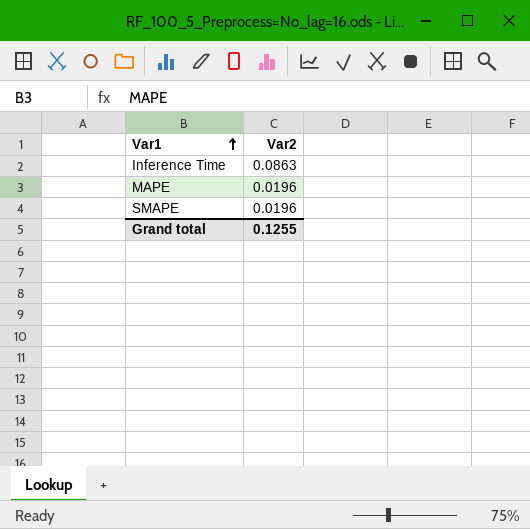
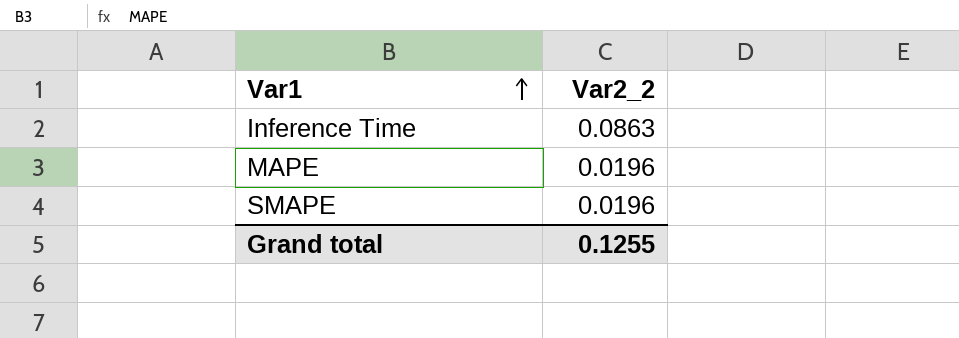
column name: Var2 -> Var2_2

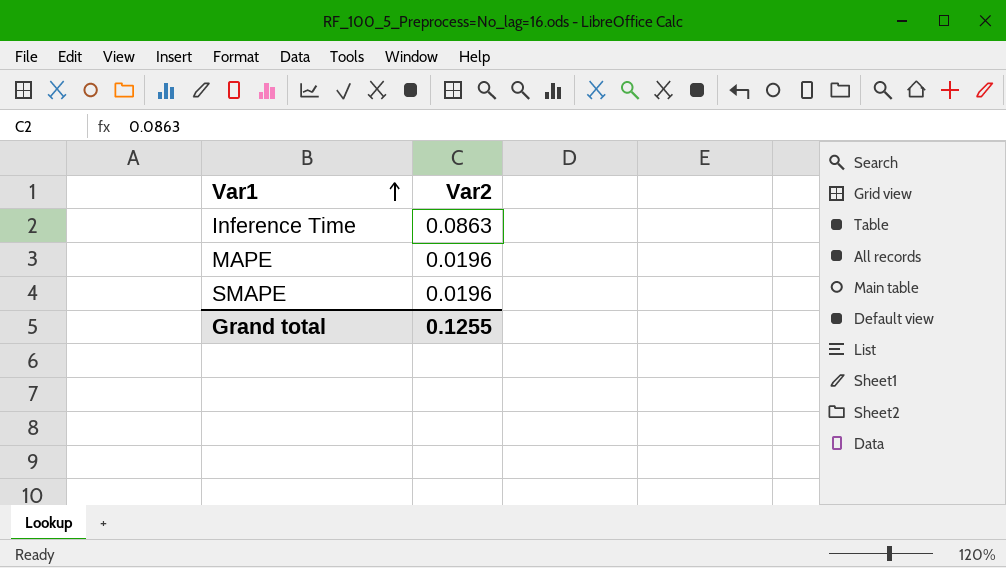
column name: Var2_2 -> Var2

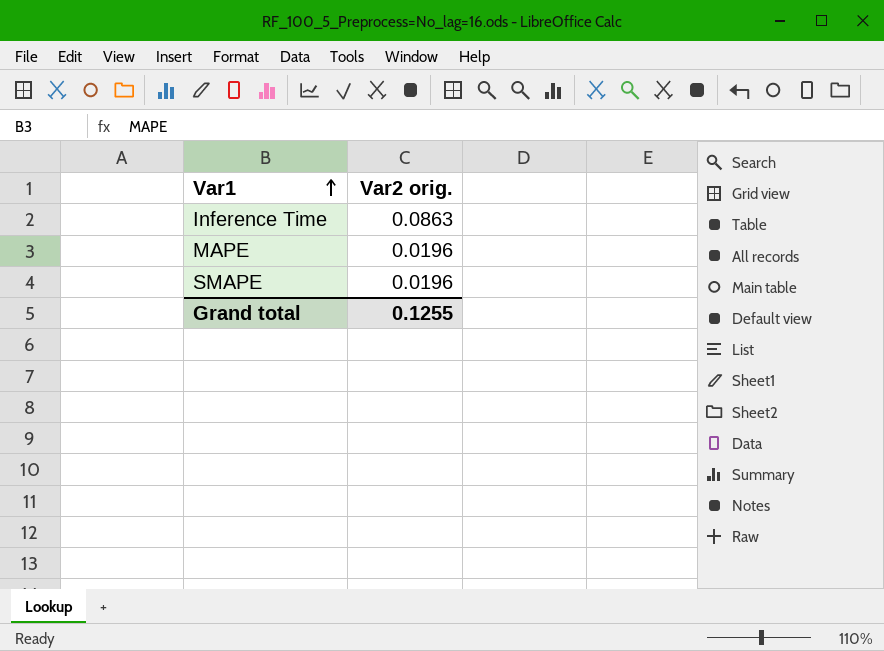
column name: Var2 -> Var2 orig.

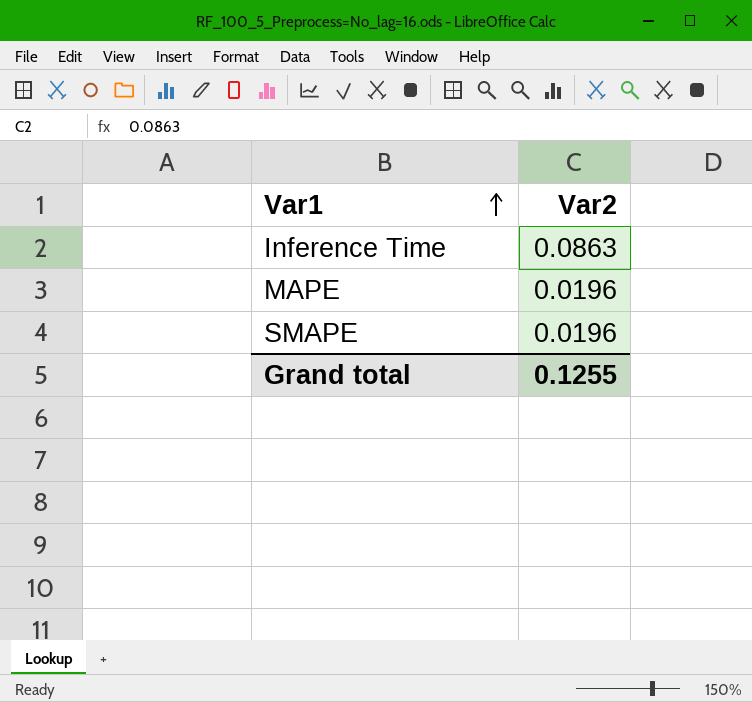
column name: Var2 orig. -> Var2

